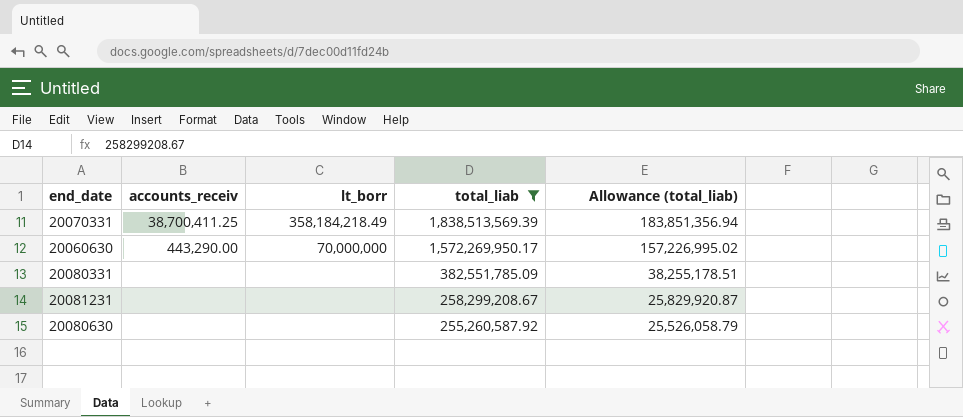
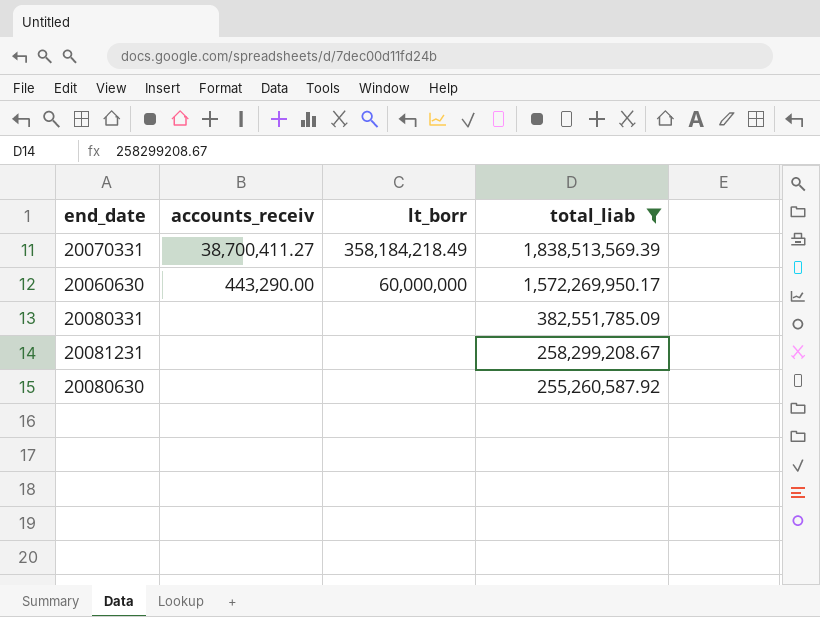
column Allowance (total_liab) | formula: [total_liab] * 0.1 -> none
20070331 | accounts_receiv: 38,700,411.25 -> 38,700,411.27
20060630 | lt_borr: 70,000,000 -> 60,000,000

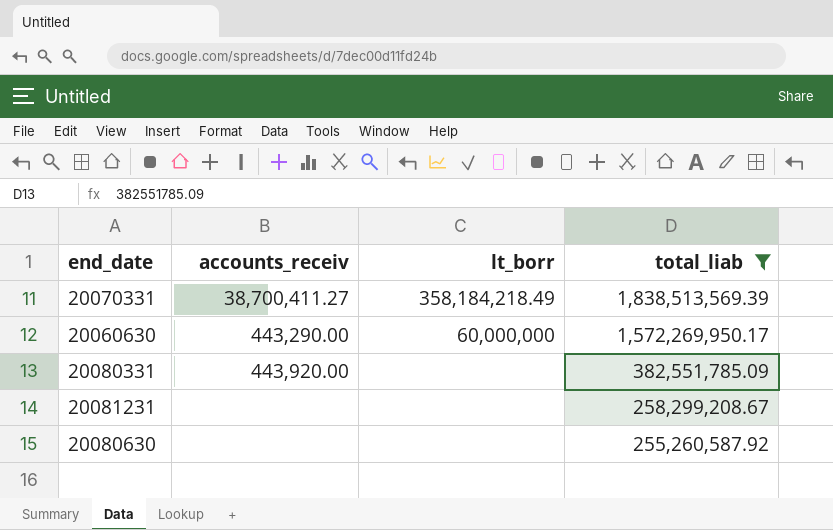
20080331 | accounts_receiv: none -> 443,920.00

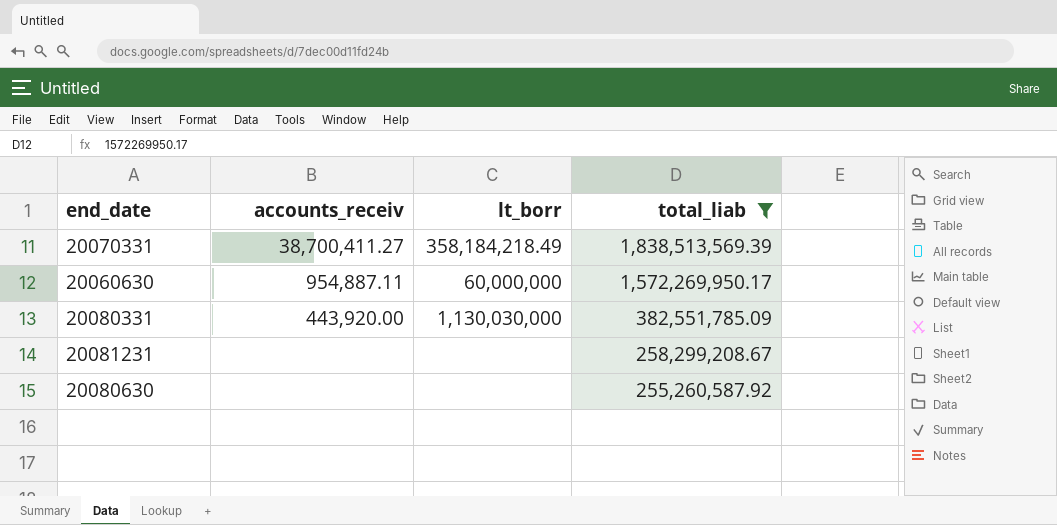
20060630 | accounts_receiv: 443,290.00 -> 954,887.11
20080331 | lt_borr: none -> 1,130,030,000

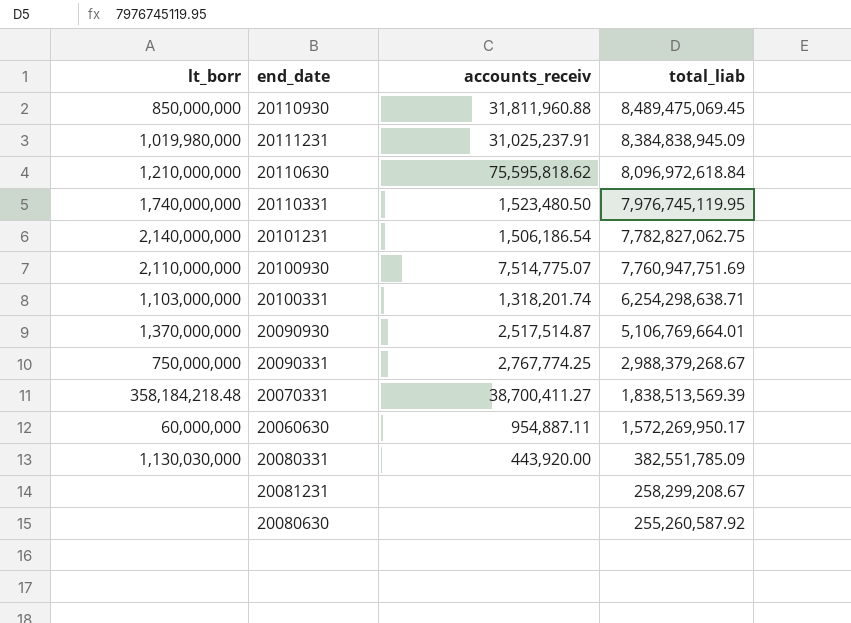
filter: total_liab <= 1,838,513,569.39 -> none
column lt_borr | position: 3 -> 1
20070331 | lt_borr: 358,184,218.49 -> 358,184,218.48

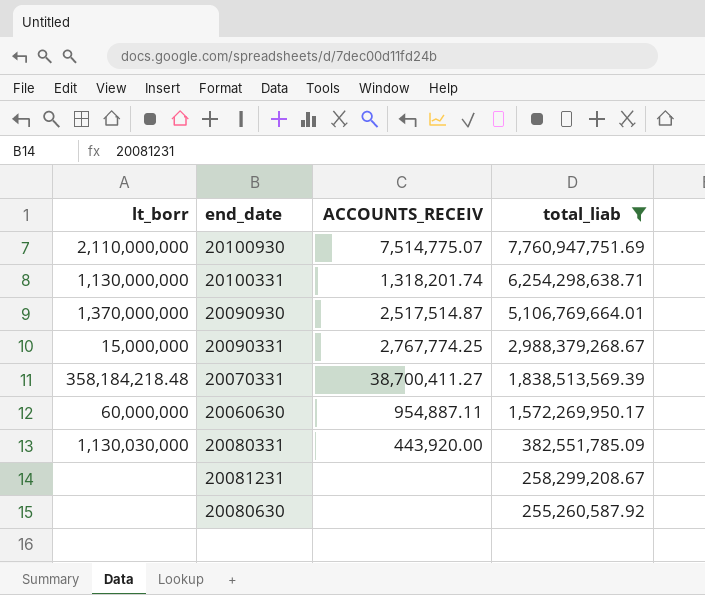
filter: none -> total_liab <= 7,760,947,751.69
column name: accounts_receiv -> ACCOUNTS_RECEIV
20100331 | lt_borr: 1,103,000,000 -> 1,130,000,000
20090331 | lt_borr: 750,000,000 -> 15,000,000

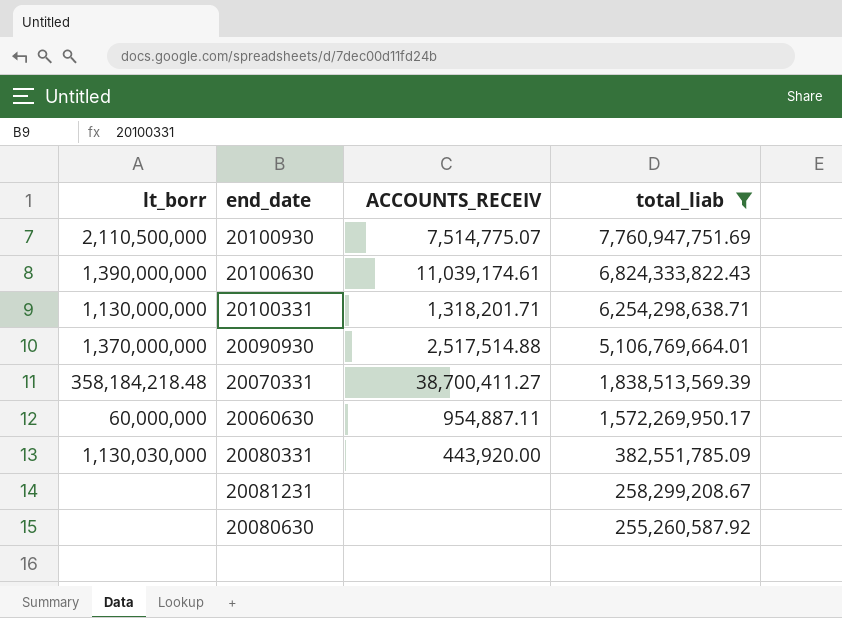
row 20090331: 15,000,000 | 2,767,774.25 | 2,988,379,268.67 -> none
20100930 | lt_borr: 2,110,000,000 -> 2,110,500,000
row 20100630: none -> 1,390,000,000 | 11,039,174.61 | 6,824,333,822.43
20100331 | ACCOUNTS_RECEIV: 1,318,201.74 -> 1,318,201.71
20090930 | ACCOUNTS_RECEIV: 2,517,514.87 -> 2,517,514.88

